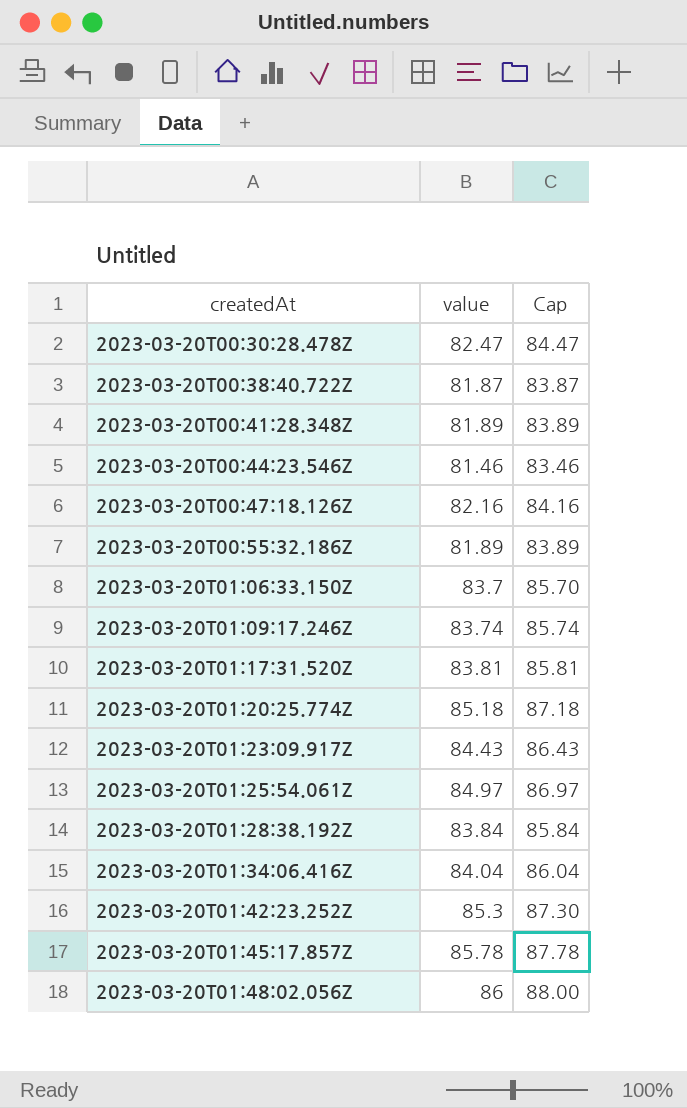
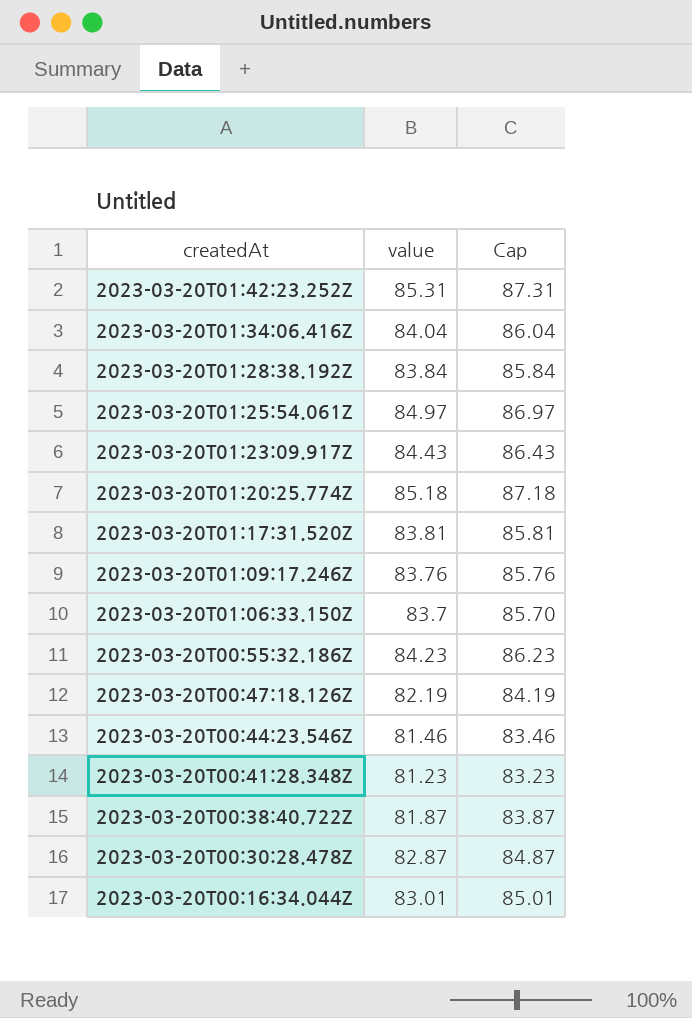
row order: createdAt ascending -> createdAt descending
row 2023-03-20T01:45:17.857Z: 85.78 | 87.78 -> none
row 2023-03-20T01:48:02.056Z: 86 | 88.00 -> none
2023-03-20T01:42:23.252Z | value: 85.3 -> 85.31
2023-03-20T01:42:23.252Z | Cap: 87.30 -> 87.31
2023-03-20T01:09:17.246Z | value: 83.74 -> 83.76
2023-03-20T01:09:17.246Z | Cap: 85.74 -> 85.76
2023-03-20T00:55:32.186Z | value: 81.89 -> 84.23
2023-03-20T00:55:32.186Z | Cap: 83.89 -> 86.23
2023-03-20T00:47:18.126Z | value: 82.16 -> 82.19
2023-03-20T00:47:18.126Z | Cap: 84.16 -> 84.19
2023-03-20T00:41:28.348Z | value: 81.89 -> 81.23
2023-03-20T00:41:28.348Z | Cap: 83.89 -> 83.23
2023-03-20T00:30:28.478Z | value: 82.47 -> 82.87
2023-03-20T00:30:28.478Z | Cap: 84.47 -> 84.87
row 2023-03-20T00:16:34.044Z: none -> 83.01 | 85.01

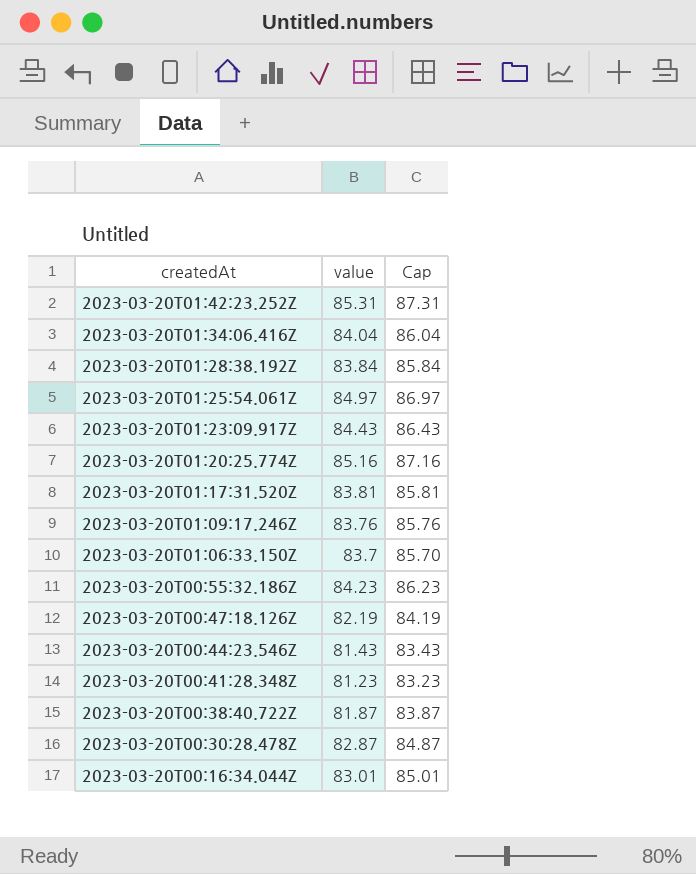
2023-03-20T01:20:25.774Z | value: 85.18 -> 85.16
2023-03-20T01:20:25.774Z | Cap: 87.18 -> 87.16
2023-03-20T00:44:23.546Z | value: 81.46 -> 81.43
2023-03-20T00:44:23.546Z | Cap: 83.46 -> 83.43

